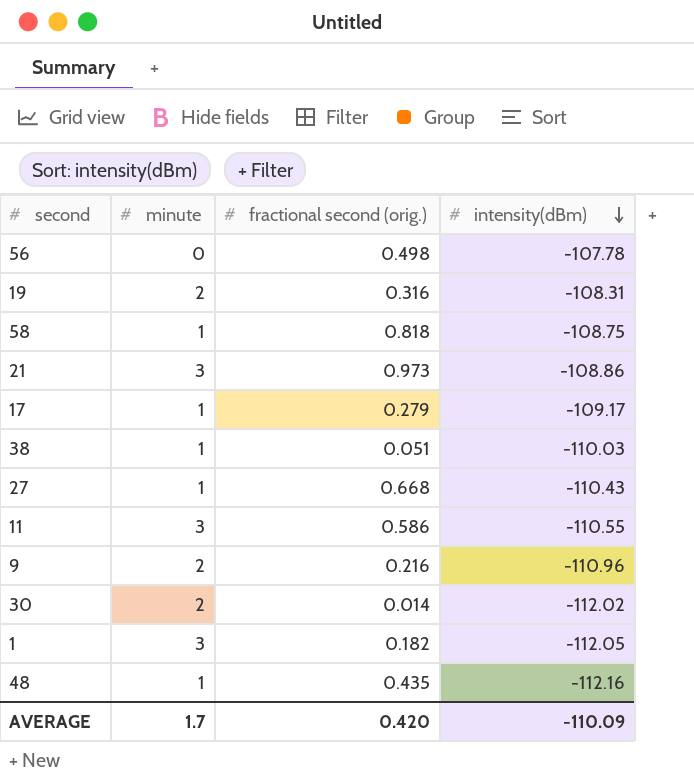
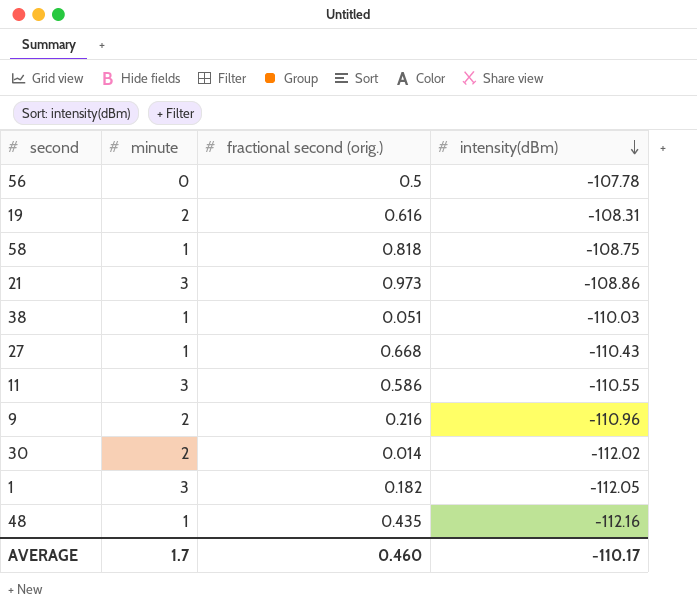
row 17: 1 | 0.279 | -109.17 -> none
56 | fractional second (orig.): 0.498 -> 0.5
19 | fractional second (orig.): 0.316 -> 0.616
AVERAGE | fractional second (orig.): 0.420 -> 0.460
AVERAGE | intensity(dBm): -110.09 -> -110.17

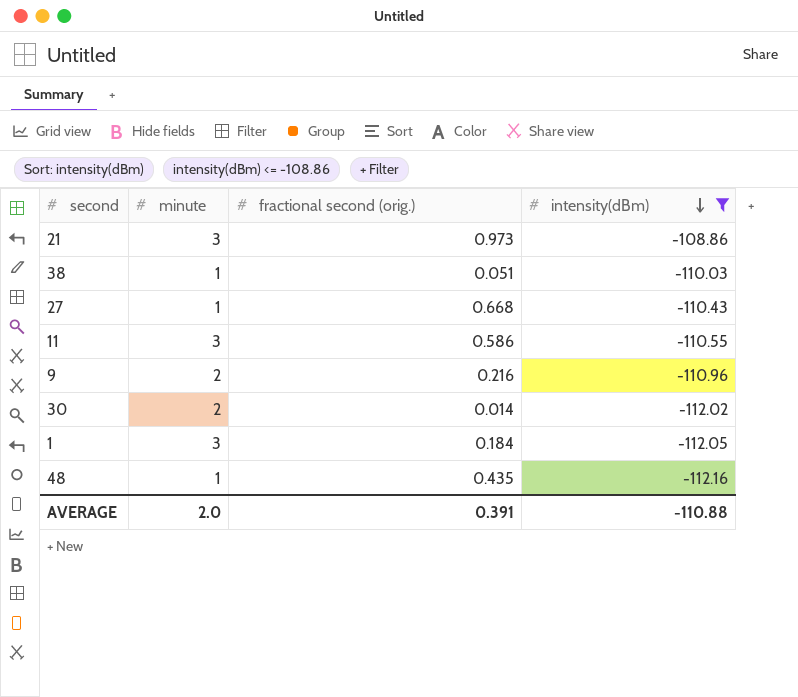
filter: none -> intensity(dBm) <= -108.86
1 | fractional second (orig.): 0.182 -> 0.184
AVERAGE | minute: 1.7 -> 2.0
AVERAGE | fractional second (orig.): 0.460 -> 0.391
AVERAGE | intensity(dBm): -110.17 -> -110.88

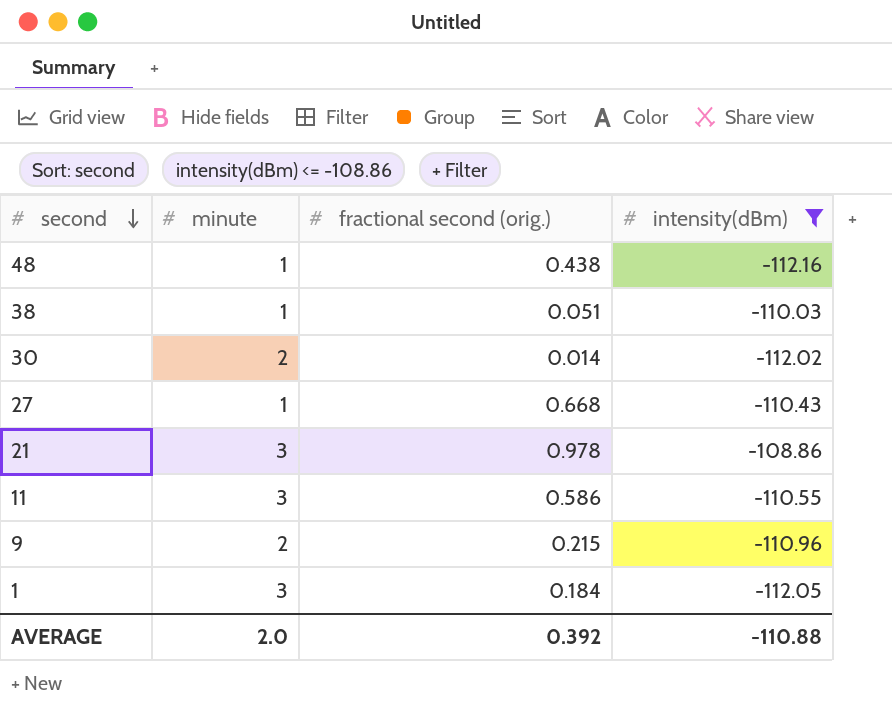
row order: intensity(dBm) descending -> second descending
48 | fractional second (orig.): 0.435 -> 0.438
21 | fractional second (orig.): 0.973 -> 0.978
9 | fractional second (orig.): 0.216 -> 0.215
AVERAGE | fractional second (orig.): 0.391 -> 0.392

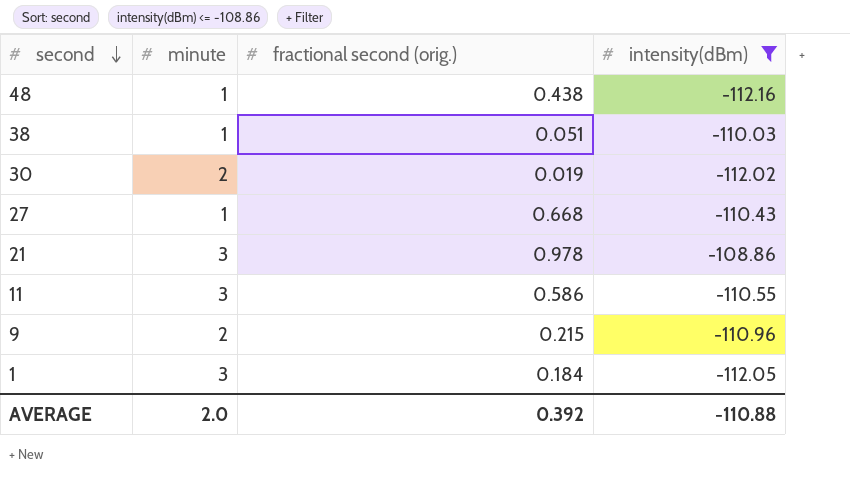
30 | fractional second (orig.): 0.014 -> 0.019

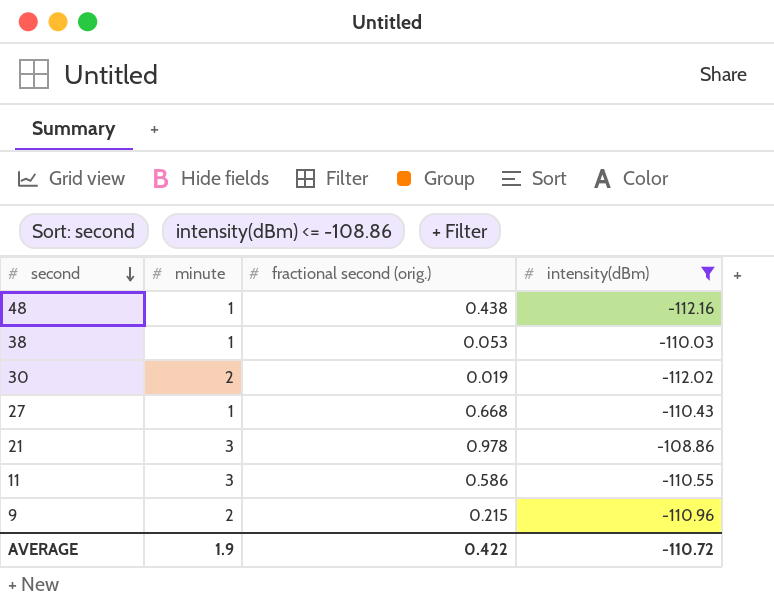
row 1: 3 | 0.184 | -112.05 -> none
38 | fractional second (orig.): 0.051 -> 0.053
AVERAGE | minute: 2.0 -> 1.9
AVERAGE | fractional second (orig.): 0.392 -> 0.422
AVERAGE | intensity(dBm): -110.88 -> -110.72

